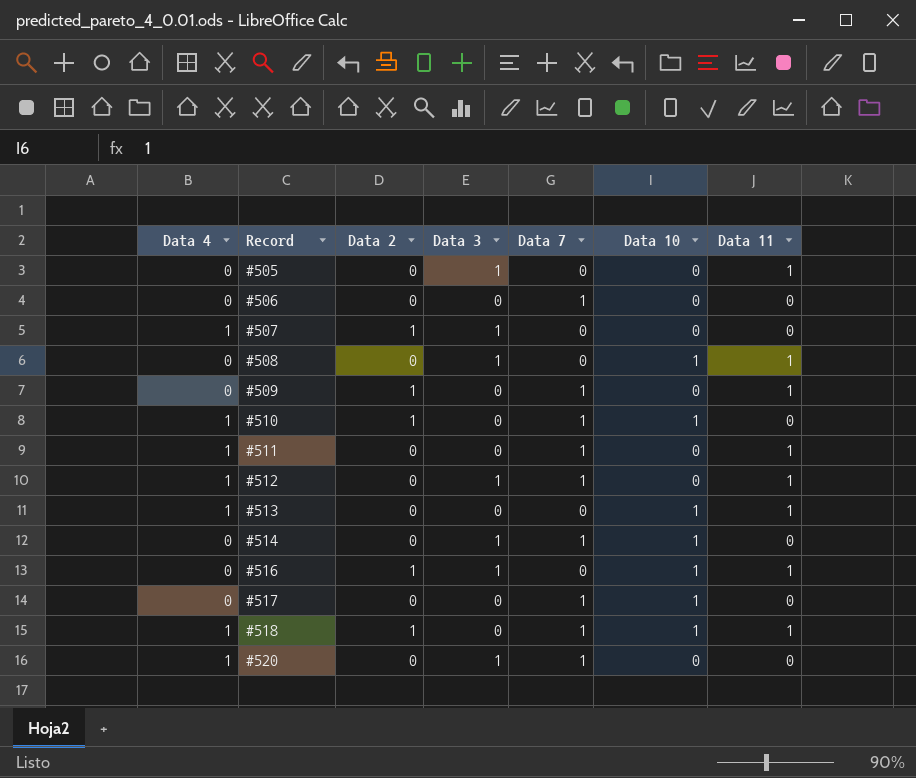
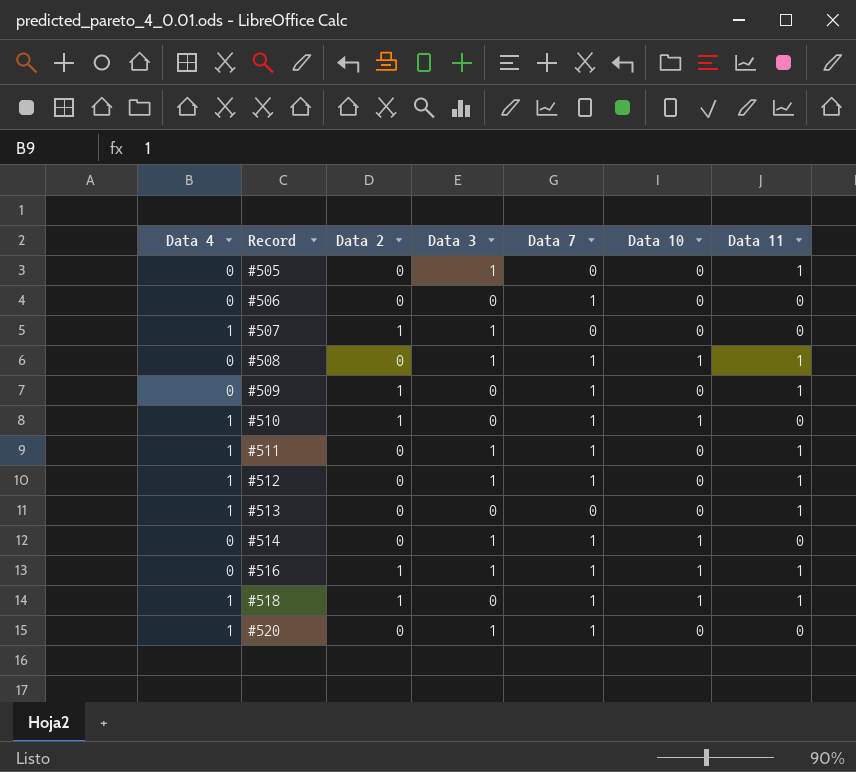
row #517: 0 | 0 | 0 | 1 | 1 | 0 -> none
#508 | Data 7: 0 -> 1
#511 | Data 3: 0 -> 1
#513 | Data 10: 1 -> 0
#516 | Data 7: 0 -> 1

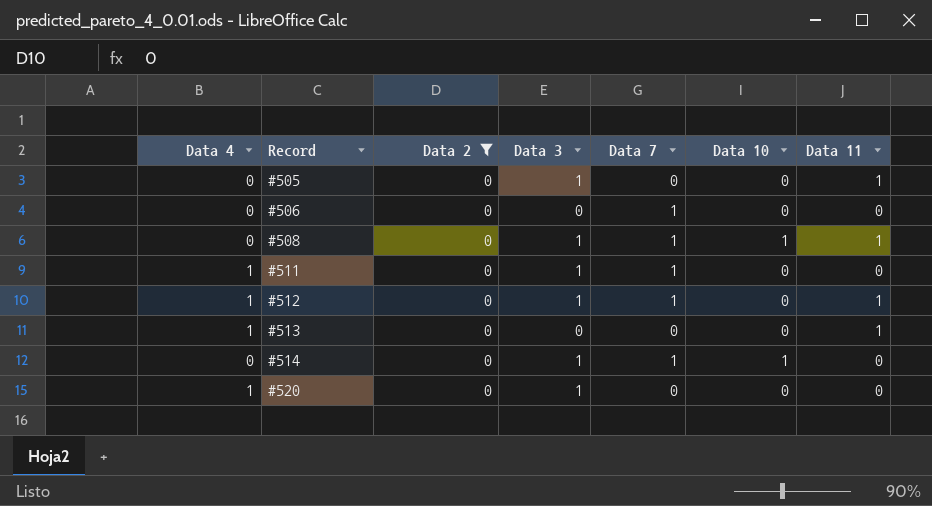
filter: none -> Data 2 = 0
#511 | Data 11: 1 -> 0
#520 | Data 7: 1 -> 0

